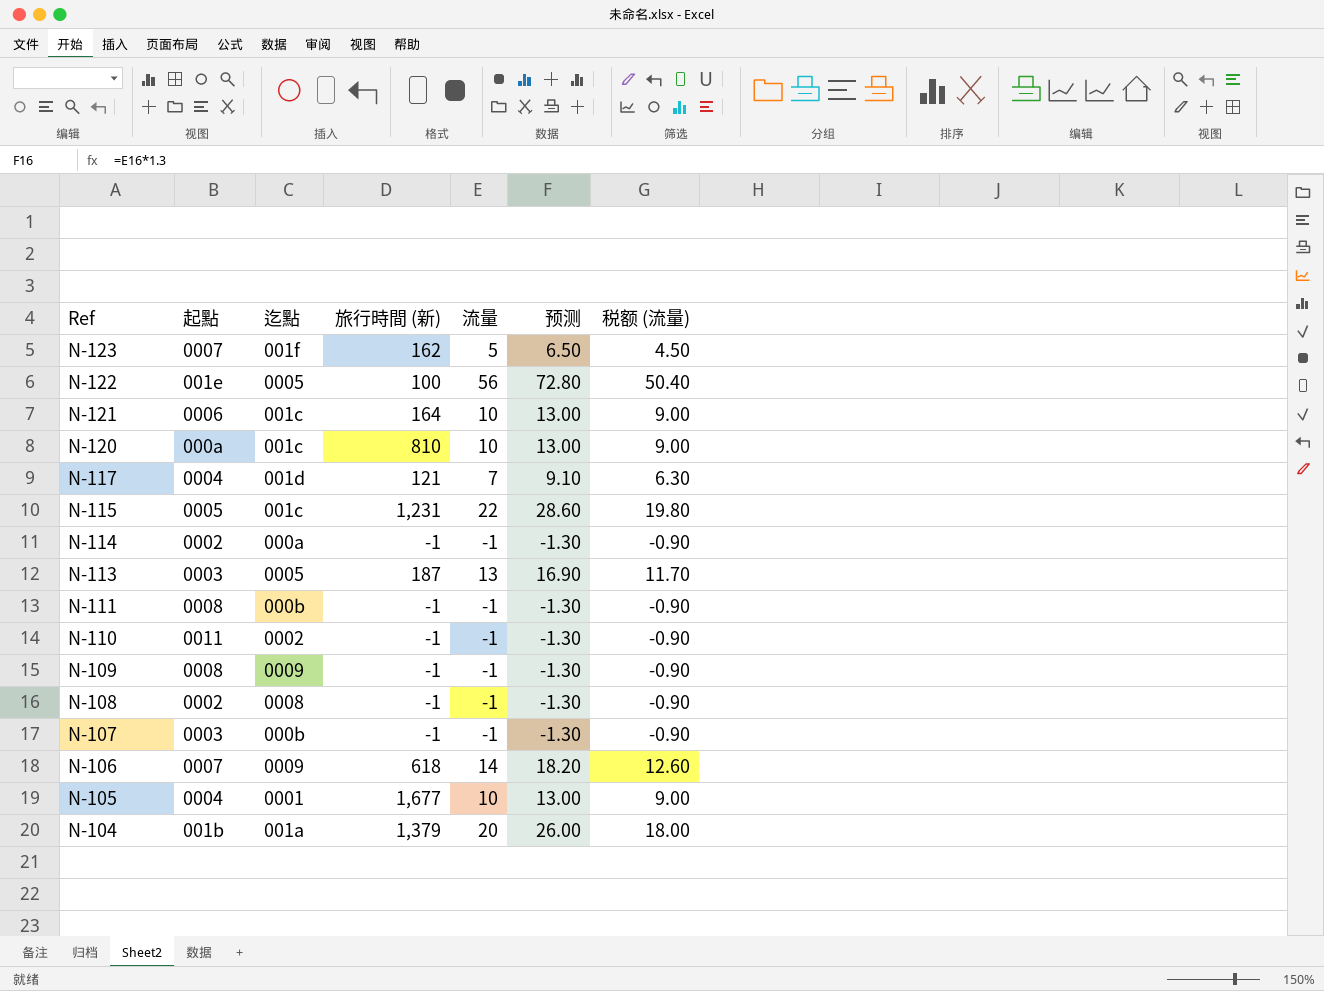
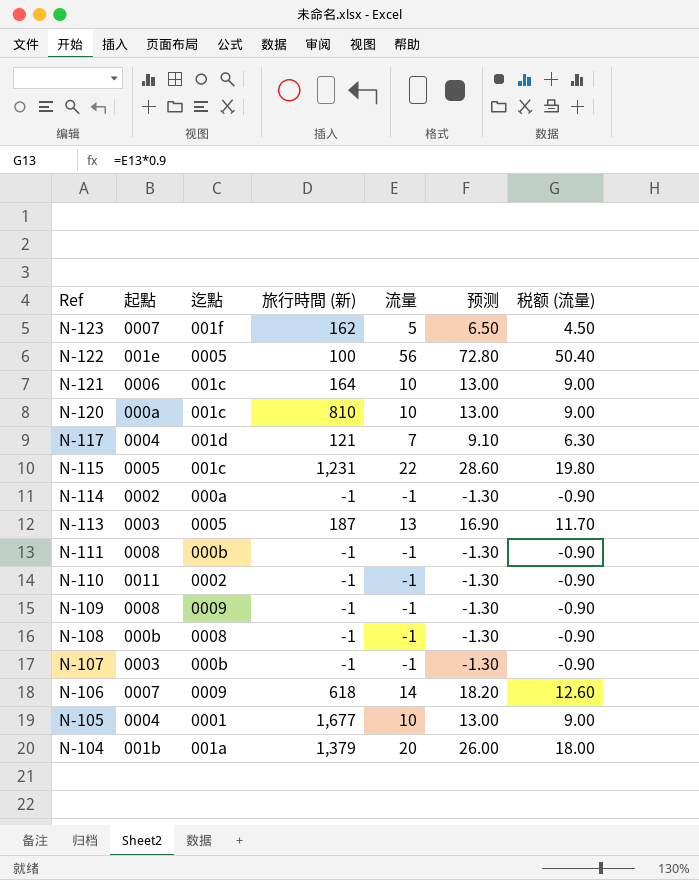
N-108 | 起點: 0002 -> 000b

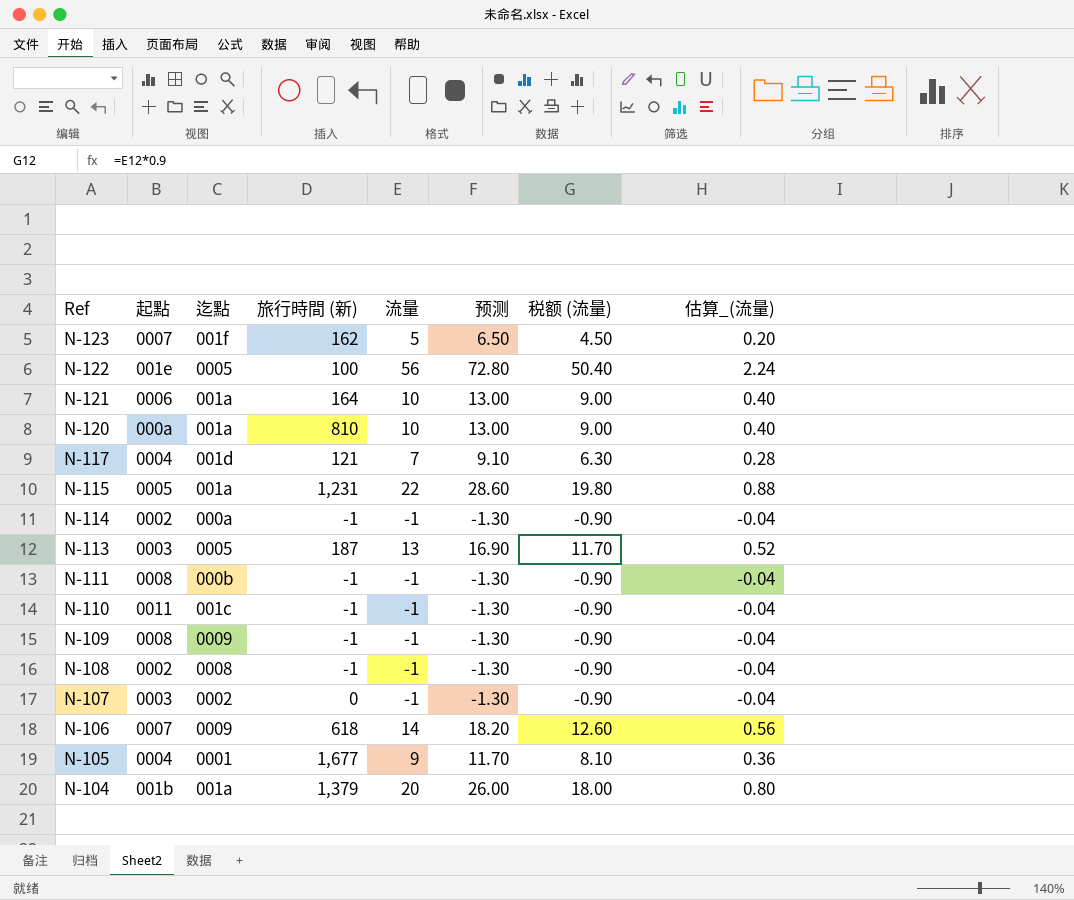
column 估算_(流量) | formula: none -> [流量] * 0.04
N-121 | 迄點: 001c -> 001a
N-120 | 迄點: 001c -> 001a
N-115 | 迄點: 001c -> 001a
N-110 | 迄點: 0002 -> 001c
N-108 | 起點: 000b -> 0002
N-107 | 迄點: 000b -> 0002
N-107 | 旅行時間 (新): -1 -> 0
N-105 | 流量: 10 -> 9
N-105 | 预测: 13.00 -> 11.70
N-105 | 税额 (流量): 9.00 -> 8.10

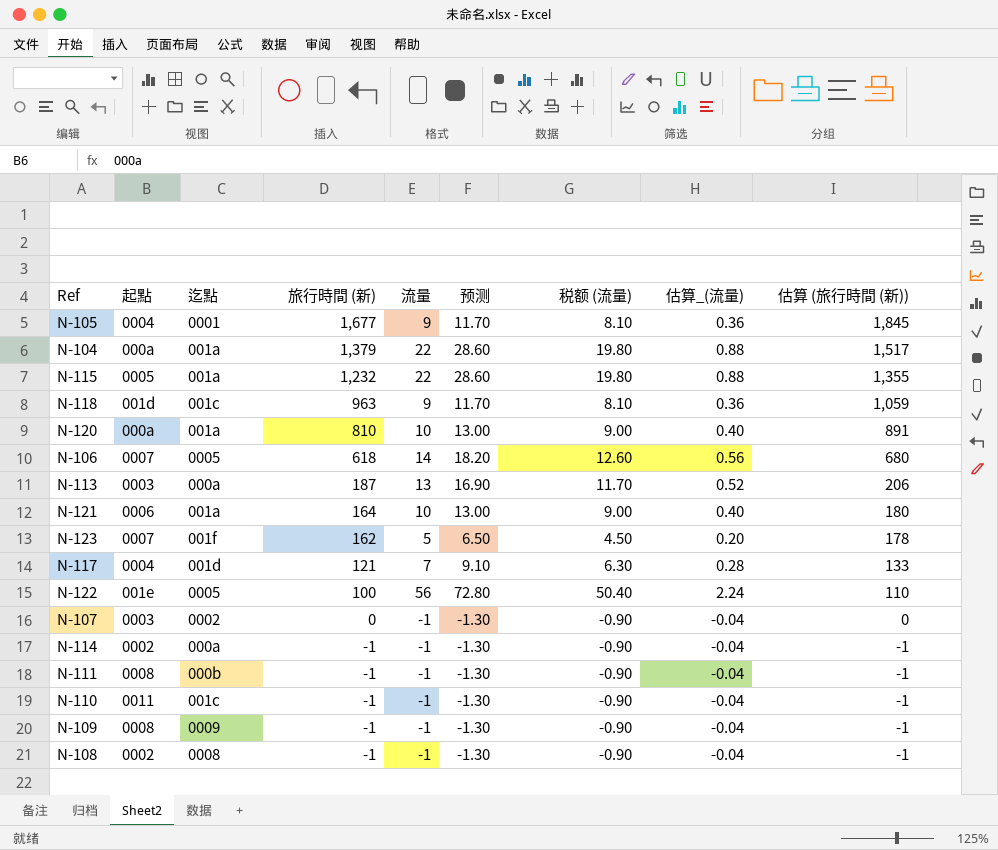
row order: Ref descending -> 旅行時間 (新) descending
column 估算 (旅行時間 (新)) | formula: none -> [旅行時間 (新)] * 1.1
N-104 | 起點: 001b -> 000a
N-104 | 流量: 20 -> 22
N-104 | 预测: 26.00 -> 28.60
N-104 | 税额 (流量): 18.00 -> 19.80
N-104 | 估算_(流量): 0.80 -> 0.88
N-115 | 旅行時間 (新): 1,231 -> 1,232
row N-118: none -> 001d | 001c | 963 | 9 | 11.70 | 8.10 | 0.36 | 1,059
N-106 | 迄點: 0009 -> 0005
N-113 | 迄點: 0005 -> 000a

